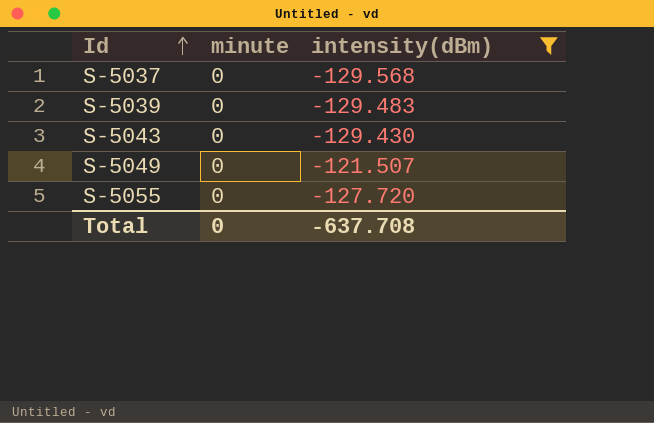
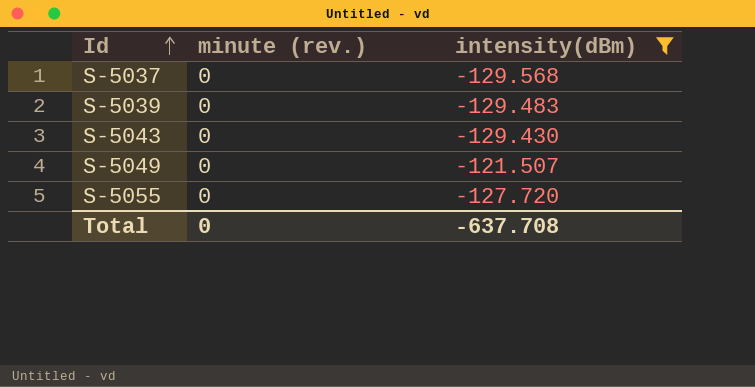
column name: minute -> minute (rev.)

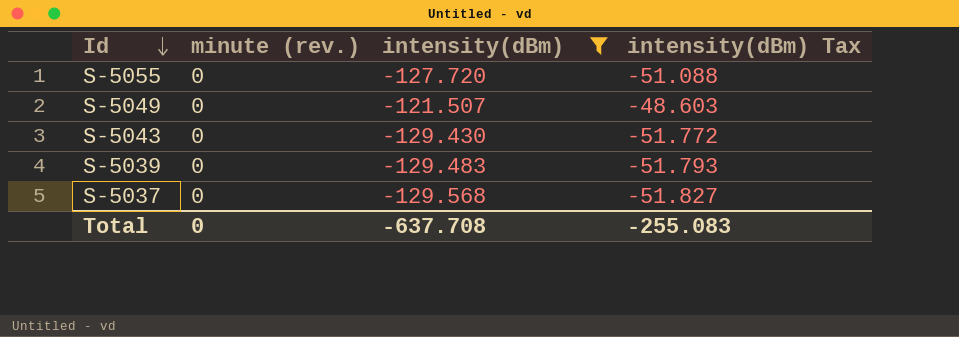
row order: Id ascending -> Id descending
column intensity(dBm) Tax | formula: none -> [intensity(dBm)] * 0.4

